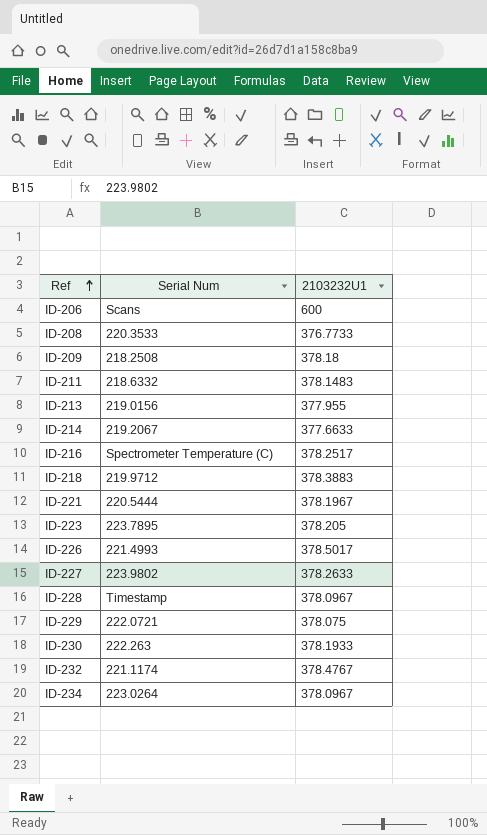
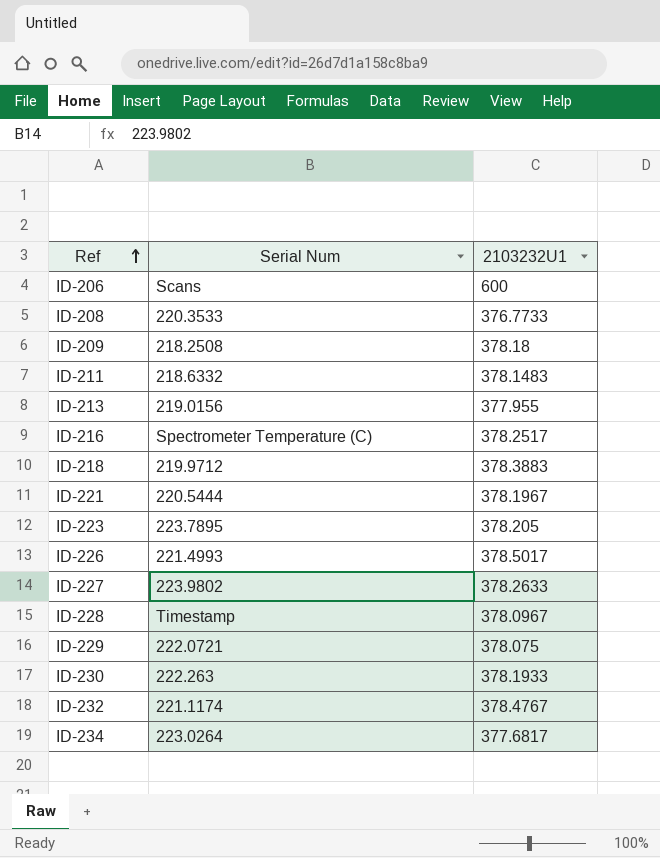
row ID-214: 219.2067 | 377.6633 -> none
ID-234 | 2103232U1: 378.0967 -> 377.6817

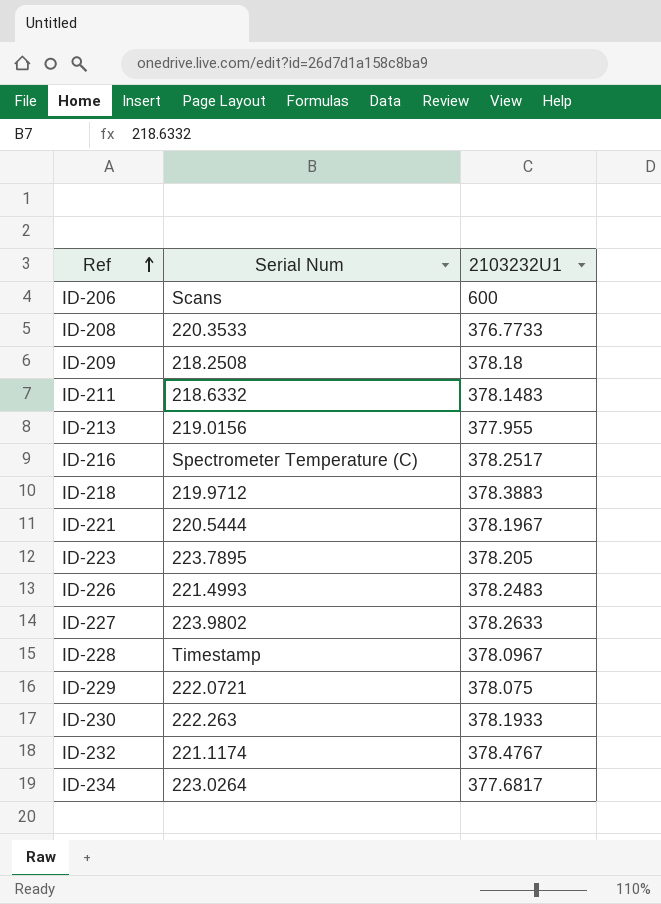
ID-226 | 2103232U1: 378.5017 -> 378.2483

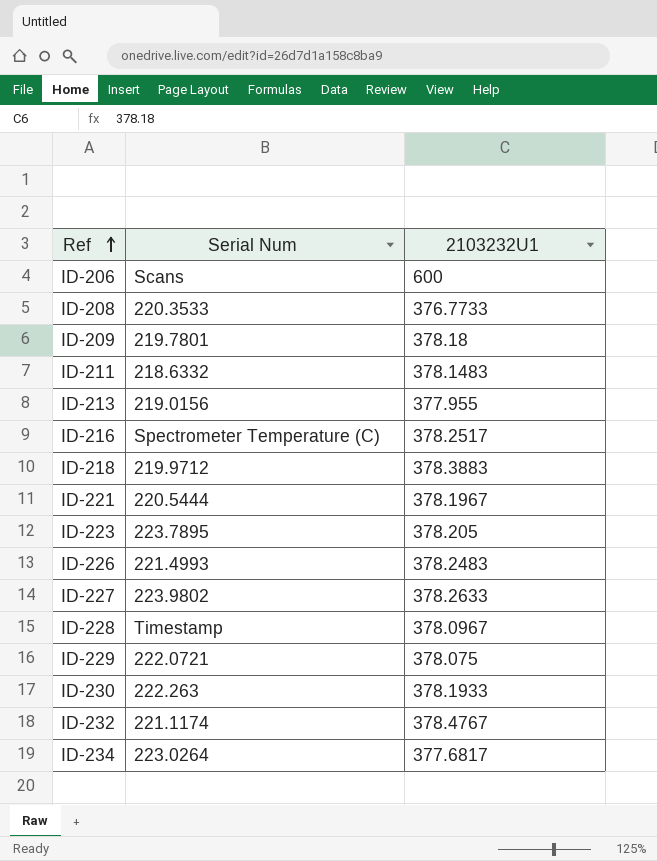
ID-209 | Serial Num: 218.2508 -> 219.7801

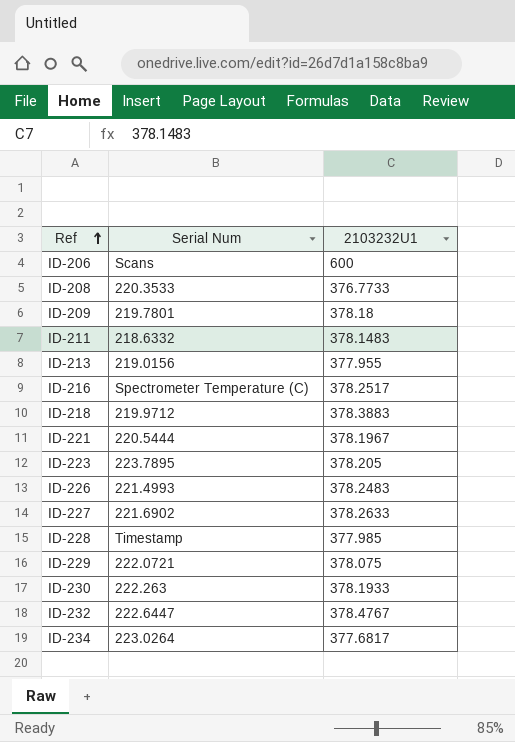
ID-227 | Serial Num: 223.9802 -> 221.6902
ID-228 | 2103232U1: 378.0967 -> 377.985
ID-232 | Serial Num: 221.1174 -> 222.6447

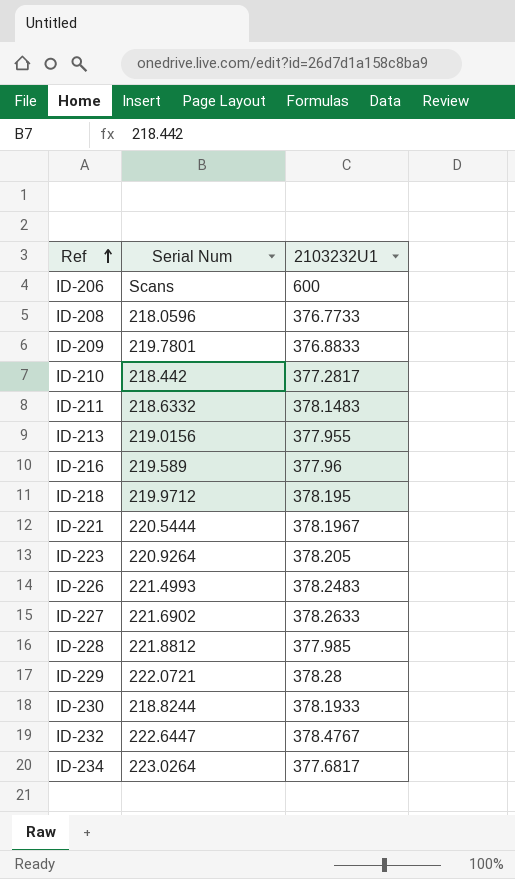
ID-208 | Serial Num: 220.3533 -> 218.0596
ID-209 | 2103232U1: 378.18 -> 376.8833
row ID-210: none -> 218.442 | 377.2817
ID-216 | Serial Num: Spectrometer Temperature (C) -> 219.589
ID-216 | 2103232U1: 378.2517 -> 377.96
ID-218 | 2103232U1: 378.3883 -> 378.195
ID-223 | Serial Num: 223.7895 -> 220.9264
ID-228 | Serial Num: Timestamp -> 221.8812
ID-229 | 2103232U1: 378.075 -> 378.28
ID-230 | Serial Num: 222.263 -> 218.8244

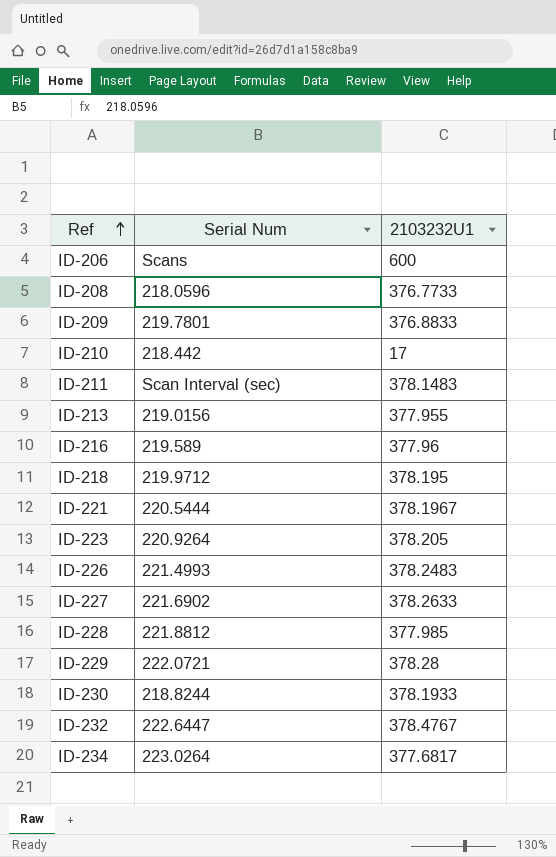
ID-210 | 2103232U1: 377.2817 -> 17
ID-211 | Serial Num: 218.6332 -> Scan Interval (sec)

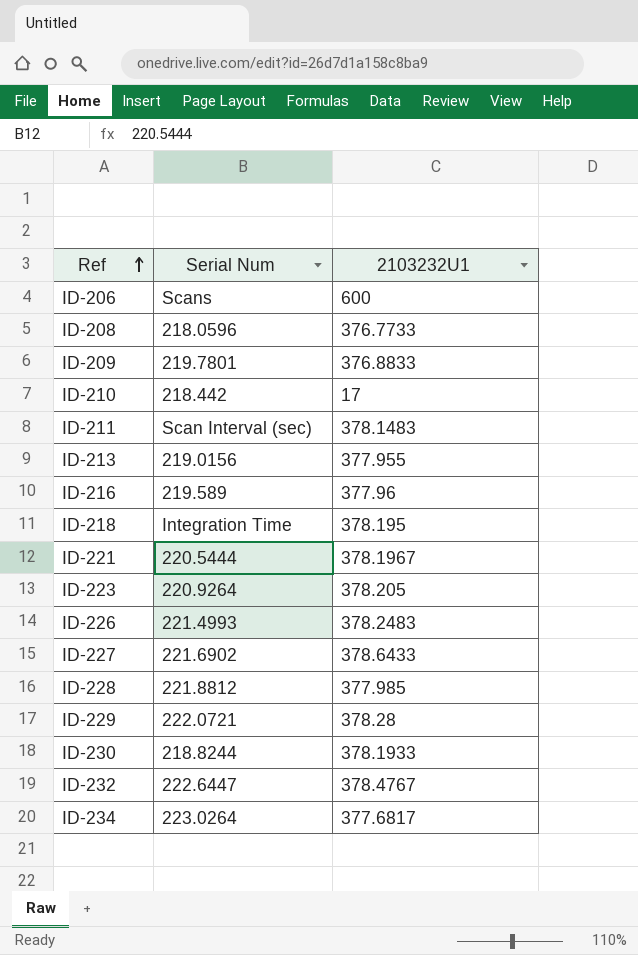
ID-218 | Serial Num: 219.9712 -> Integration Time
ID-227 | 2103232U1: 378.2633 -> 378.6433

